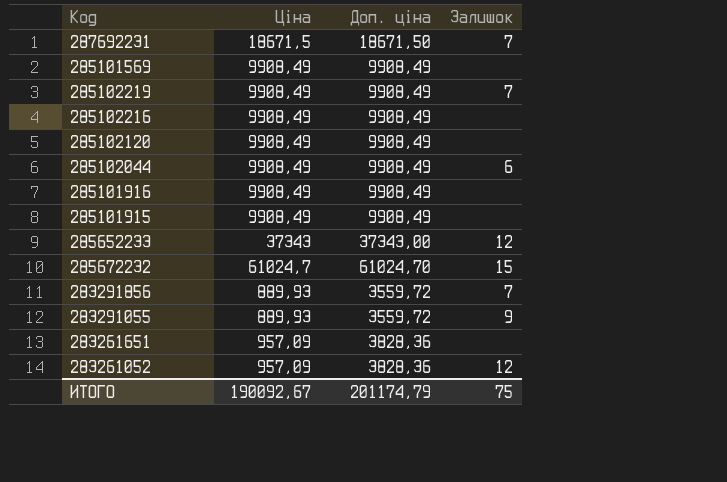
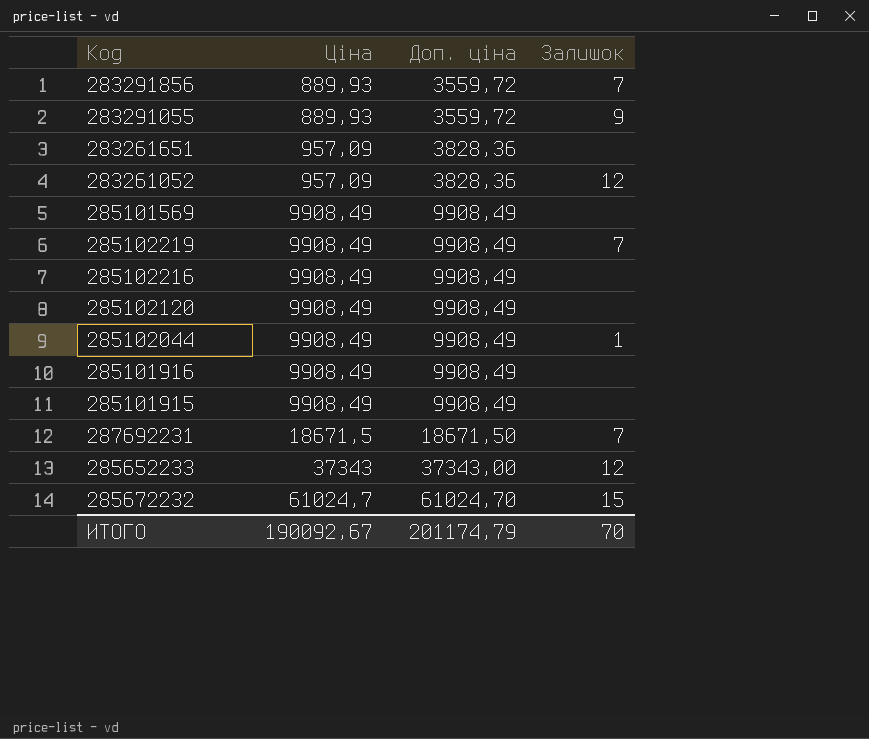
row order: none -> Ціна ascending
285102044 | Залишок: 6 -> 1
ИТОГО | Залишок: 75 -> 70

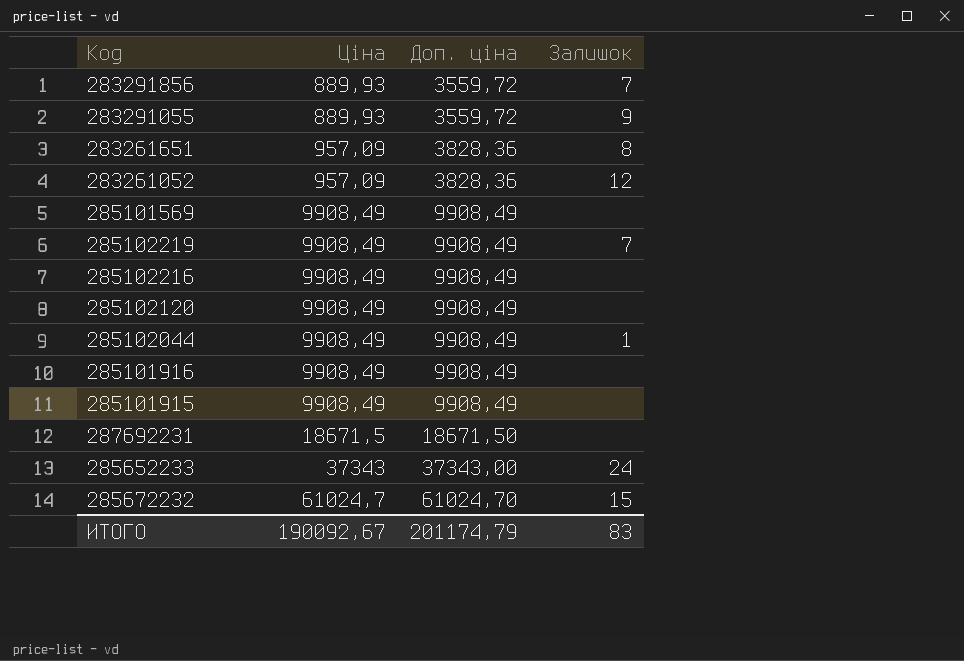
283261651 | Залишок: none -> 8
287692231 | Залишок: 7 -> none
285652233 | Залишок: 12 -> 24
ИТОГО | Залишок: 70 -> 83

